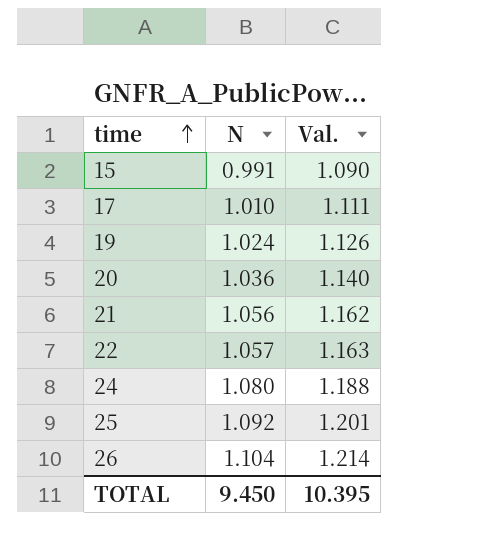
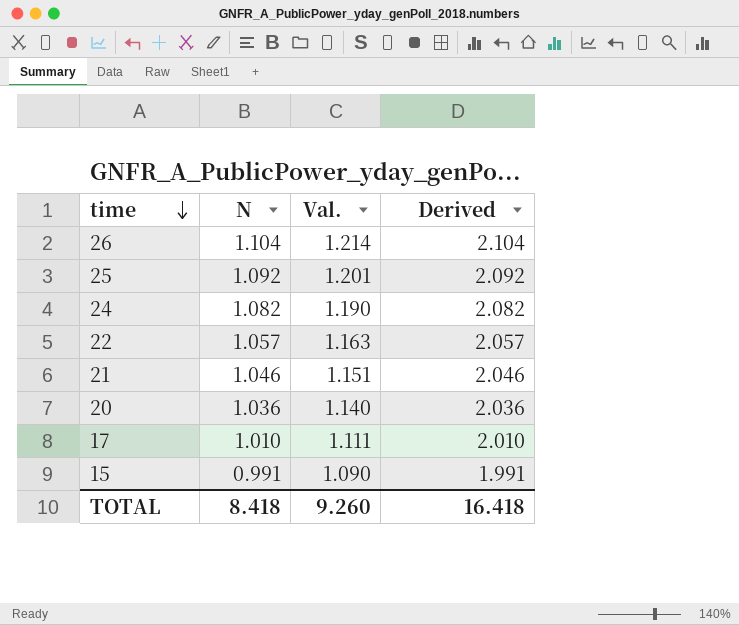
row order: time ascending -> time descending
column Derived | formula: none -> [N] + 1
row 19: 1.024 | 1.126 -> none
24 | N: 1.080 -> 1.082
24 | Val.: 1.188 -> 1.190
21 | N: 1.056 -> 1.046
21 | Val.: 1.162 -> 1.151
TOTAL | N: 9.450 -> 8.418
TOTAL | Val.: 10.395 -> 9.260

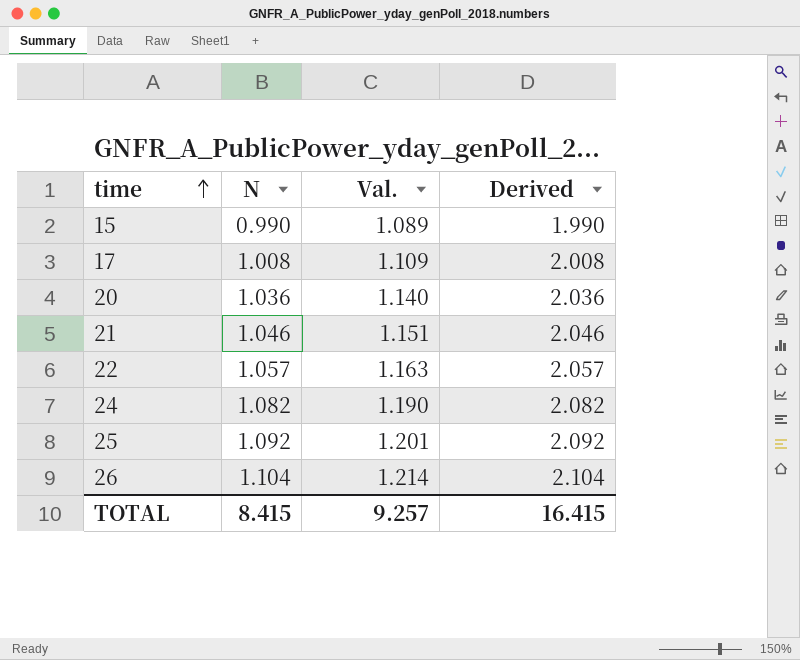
row order: time descending -> time ascending
15 | N: 0.991 -> 0.990
15 | Val.: 1.090 -> 1.089
15 | Derived: 1.991 -> 1.990
17 | N: 1.010 -> 1.008
17 | Val.: 1.111 -> 1.109
17 | Derived: 2.010 -> 2.008
TOTAL | N: 8.418 -> 8.415
TOTAL | Val.: 9.260 -> 9.257
TOTAL | Derived: 16.418 -> 16.415

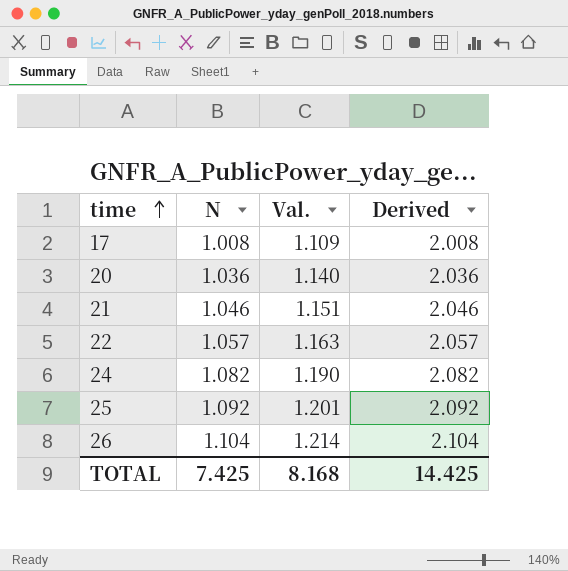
row 15: 0.990 | 1.089 | 1.990 -> none
TOTAL | N: 8.415 -> 7.425
TOTAL | Val.: 9.257 -> 8.168
TOTAL | Derived: 16.415 -> 14.425

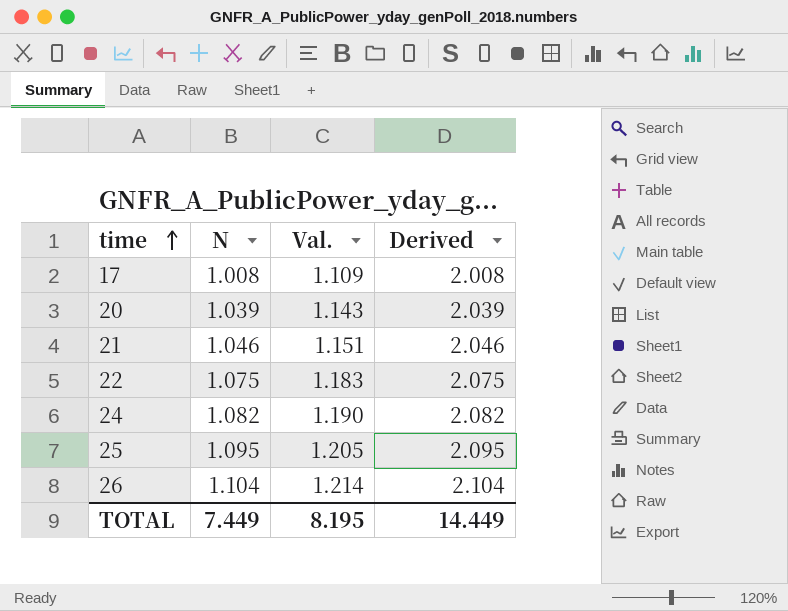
20 | N: 1.036 -> 1.039
20 | Val.: 1.140 -> 1.143
20 | Derived: 2.036 -> 2.039
22 | N: 1.057 -> 1.075
22 | Val.: 1.163 -> 1.183
22 | Derived: 2.057 -> 2.075
25 | N: 1.092 -> 1.095
25 | Val.: 1.201 -> 1.205
25 | Derived: 2.092 -> 2.095
TOTAL | N: 7.425 -> 7.449
TOTAL | Val.: 8.168 -> 8.195
TOTAL | Derived: 14.425 -> 14.449

